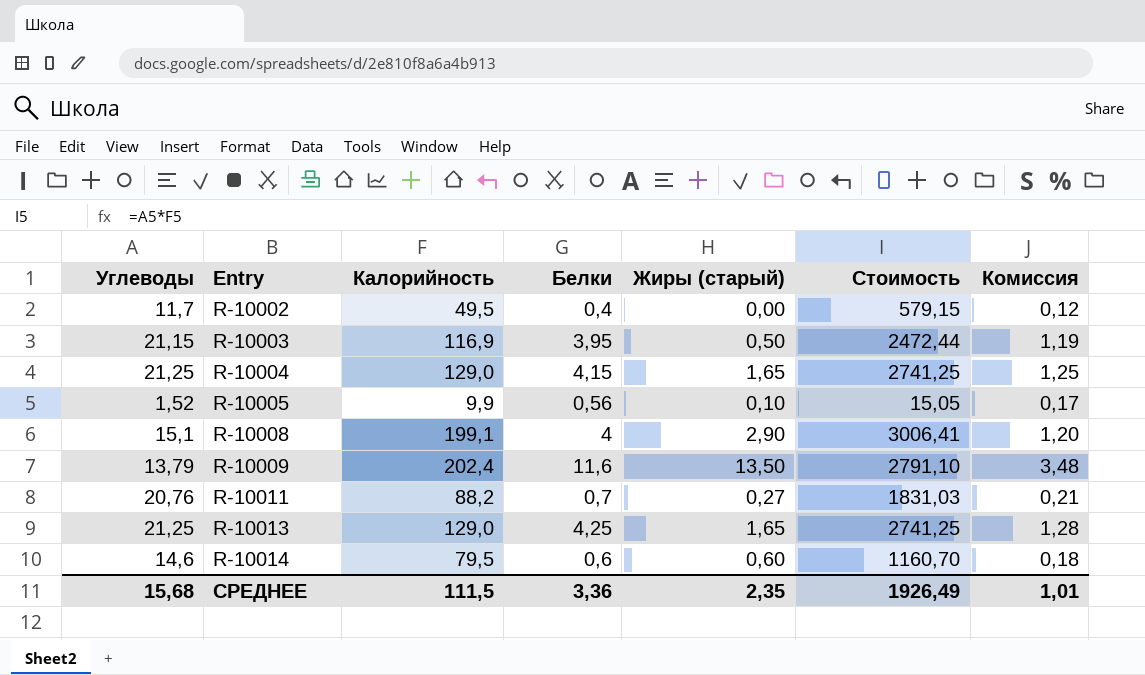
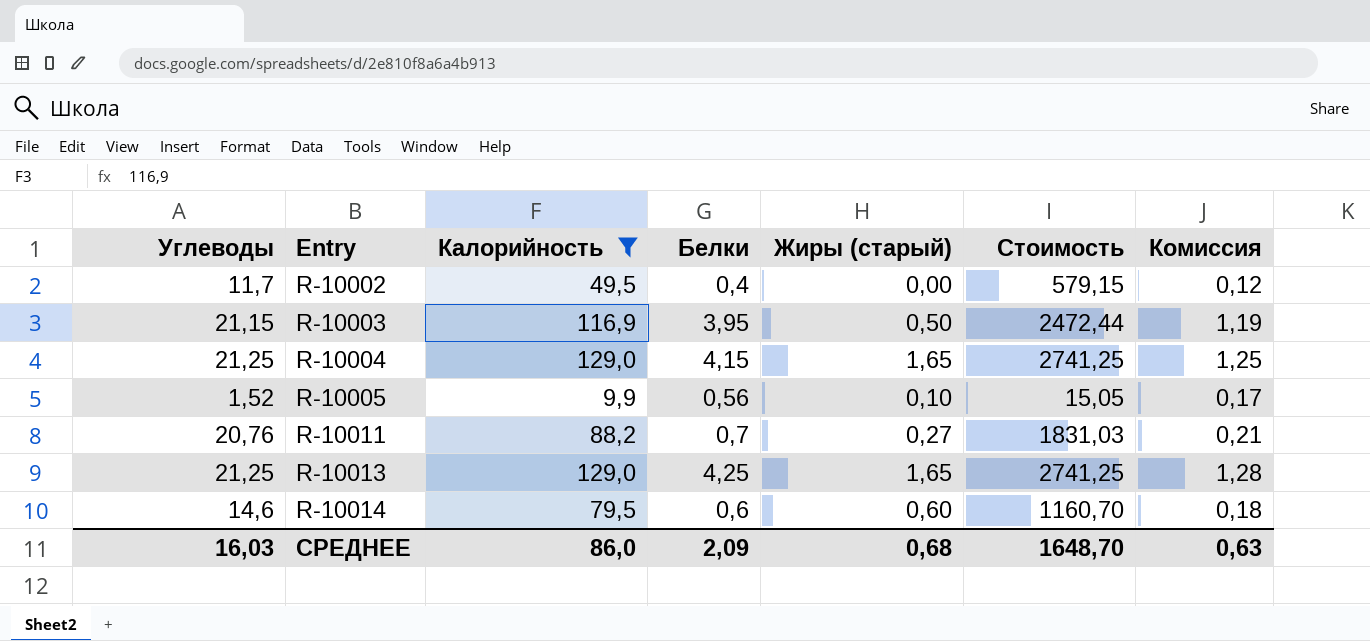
filter: none -> Калорийность <= 129,0
СРЕДНЕЕ | Углеводы: 15,68 -> 16,03
СРЕДНЕЕ | Калорийность: 111,5 -> 86,0
СРЕДНЕЕ | Белки: 3,36 -> 2,09
СРЕДНЕЕ | Жиры (старый): 2,35 -> 0,68
СРЕДНЕЕ | Стоимость: 1926,49 -> 1648,70
СРЕДНЕЕ | Комиссия: 1,01 -> 0,63

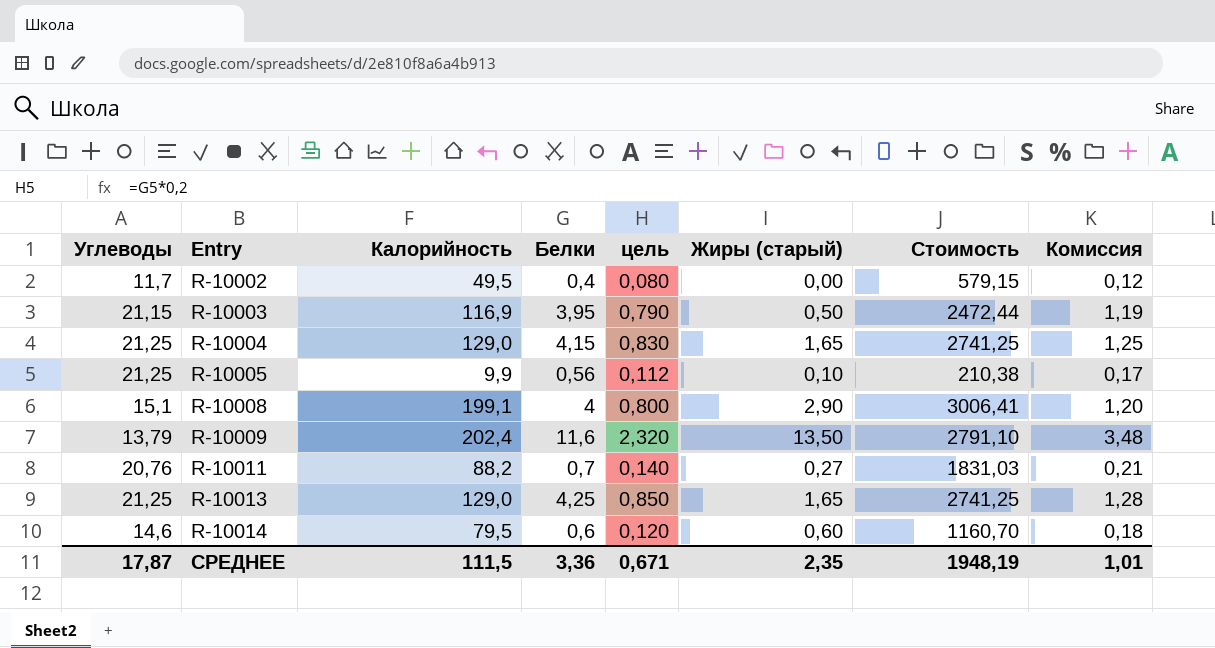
filter: Калорийность <= 129,0 -> none
column цель | formula: none -> [Белки] * 0,2
R-10005 | Углеводы: 1,52 -> 21,25
R-10005 | Стоимость: 15,05 -> 210,38
СРЕДНЕЕ | Углеводы: 16,03 -> 17,87
СРЕДНЕЕ | Калорийность: 86,0 -> 111,5
СРЕДНЕЕ | Белки: 2,09 -> 3,36
СРЕДНЕЕ | Жиры (старый): 0,68 -> 2,35
СРЕДНЕЕ | Стоимость: 1648,70 -> 1948,19
СРЕДНЕЕ | Комиссия: 0,63 -> 1,01

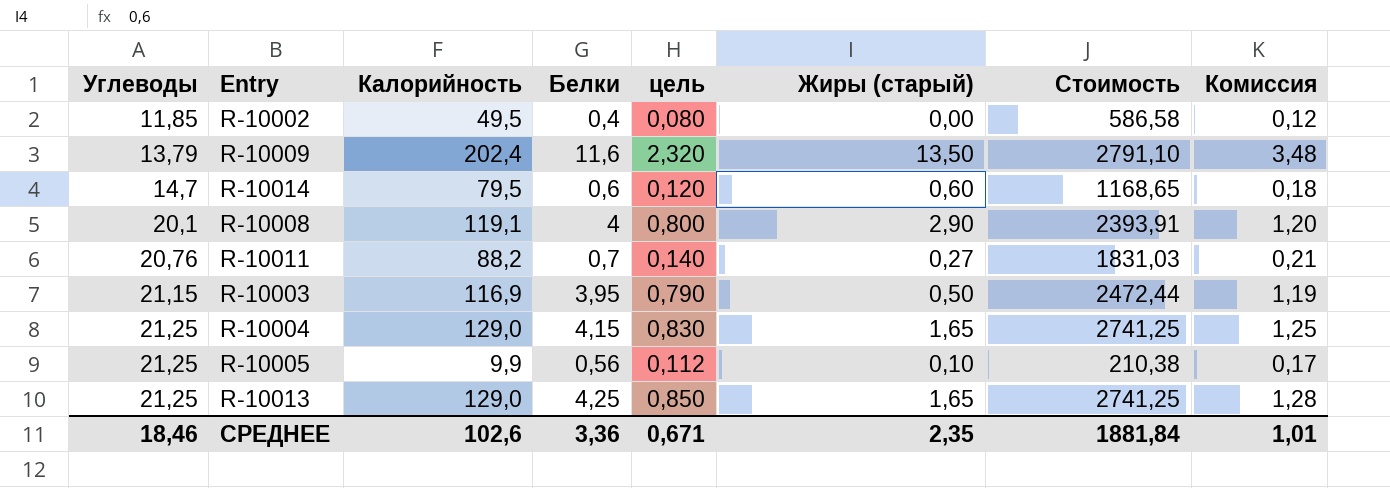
row order: Entry ascending -> Углеводы ascending
R-10002 | Углеводы: 11,7 -> 11,85
R-10002 | Стоимость: 579,15 -> 586,58
R-10014 | Углеводы: 14,6 -> 14,7
R-10014 | Стоимость: 1160,70 -> 1168,65
R-10008 | Углеводы: 15,1 -> 20,1
R-10008 | Калорийность: 199,1 -> 119,1
R-10008 | Стоимость: 3006,41 -> 2393,91
СРЕДНЕЕ | Углеводы: 17,87 -> 18,46
СРЕДНЕЕ | Калорийность: 111,5 -> 102,6
СРЕДНЕЕ | Стоимость: 1948,19 -> 1881,84

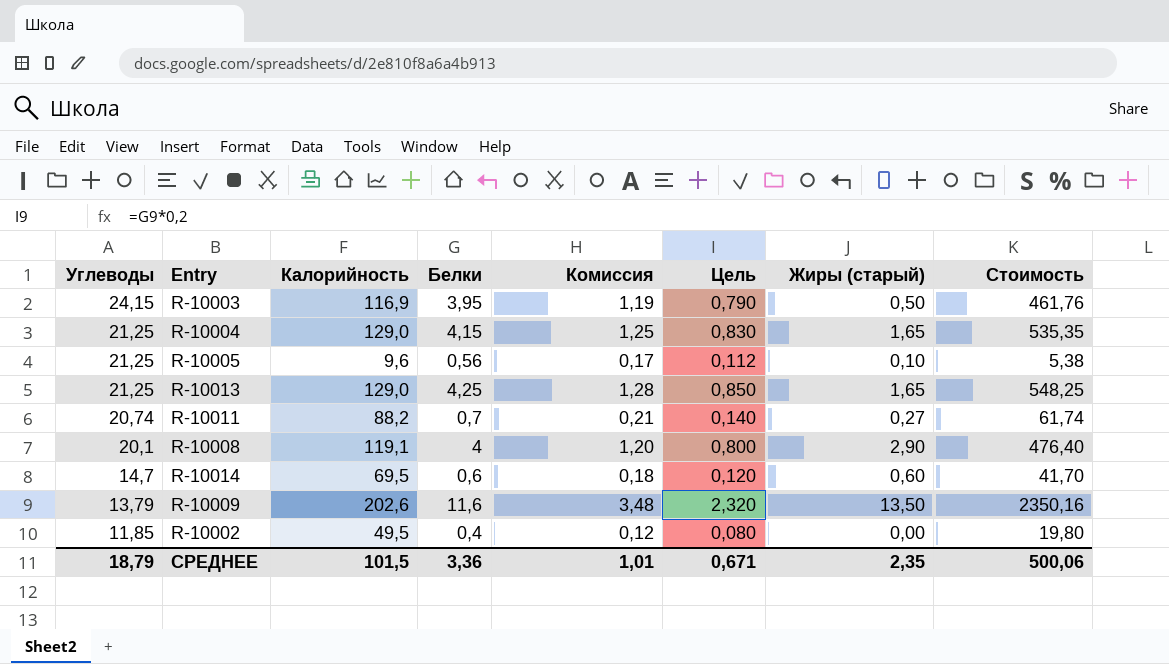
row order: Углеводы ascending -> Углеводы descending
column Комиссия | position: 8 -> 5
column name: цель -> Цель
column Стоимость | formula: [Углеводы] * [Калорийность] -> [Калорийность] * [Белки]
R-10003 | Углеводы: 21,15 -> 24,15
R-10005 | Калорийность: 9,9 -> 9,6
R-10011 | Углеводы: 20,76 -> 20,74
R-10014 | Калорийность: 79,5 -> 69,5
R-10009 | Калорийность: 202,4 -> 202,6
СРЕДНЕЕ | Углеводы: 18,46 -> 18,79
СРЕДНЕЕ | Калорийность: 102,6 -> 101,5
СРЕДНЕЕ | Стоимость: 1881,84 -> 500,06

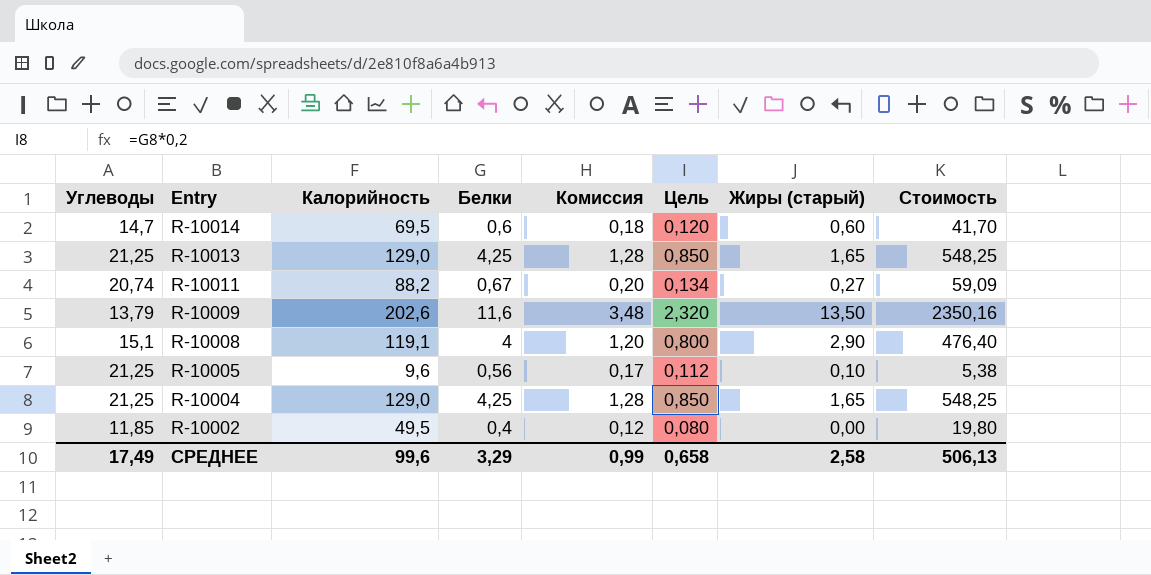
row order: Углеводы descending -> Entry descending
row R-10003: 24,15 | 116,9 | 3,95 | 1,19 | 0,790 | 0,50 | 461,76 -> none
R-10011 | Белки: 0,7 -> 0,67
R-10011 | Комиссия: 0,21 -> 0,20
R-10011 | Цель: 0,140 -> 0,134
R-10011 | Стоимость: 61,74 -> 59,09
R-10008 | Углеводы: 20,1 -> 15,1
R-10004 | Белки: 4,15 -> 4,25
R-10004 | Комиссия: 1,25 -> 1,28
R-10004 | Цель: 0,830 -> 0,850
R-10004 | Стоимость: 535,35 -> 548,25
СРЕДНЕЕ | Углеводы: 18,79 -> 17,49
СРЕДНЕЕ | Калорийность: 101,5 -> 99,6
СРЕДНЕЕ | Белки: 3,36 -> 3,29
СРЕДНЕЕ | Комиссия: 1,01 -> 0,99
СРЕДНЕЕ | Цель: 0,671 -> 0,658
СРЕДНЕЕ | Жиры (старый): 2,35 -> 2,58
СРЕДНЕЕ | Стоимость: 500,06 -> 506,13

